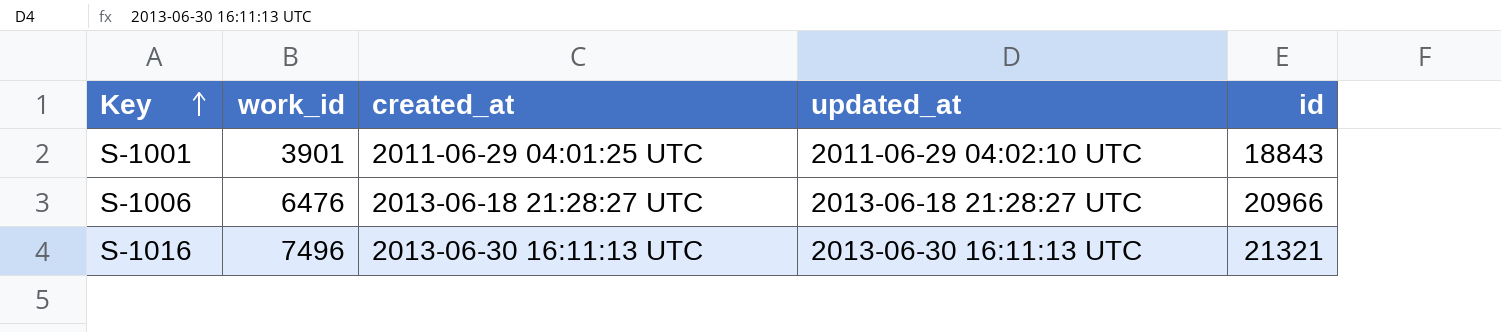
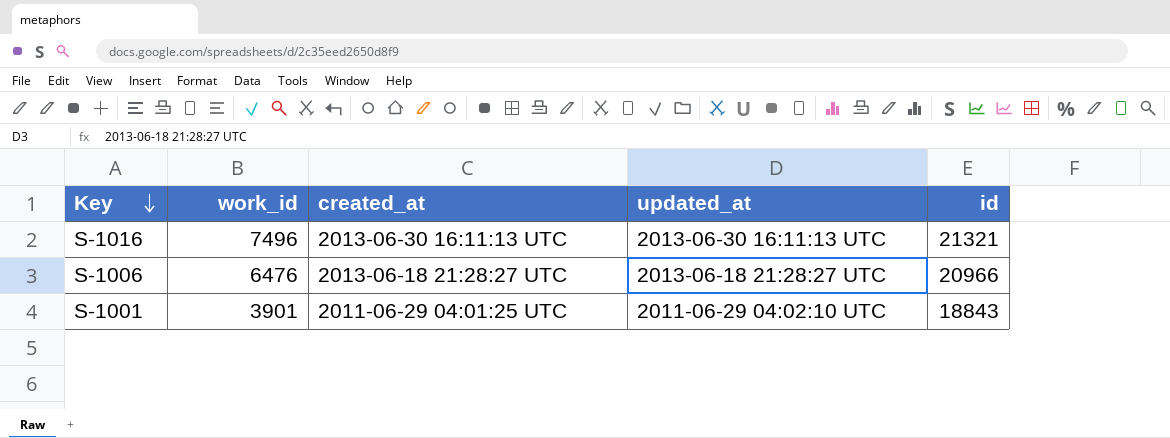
row order: Key ascending -> Key descending

